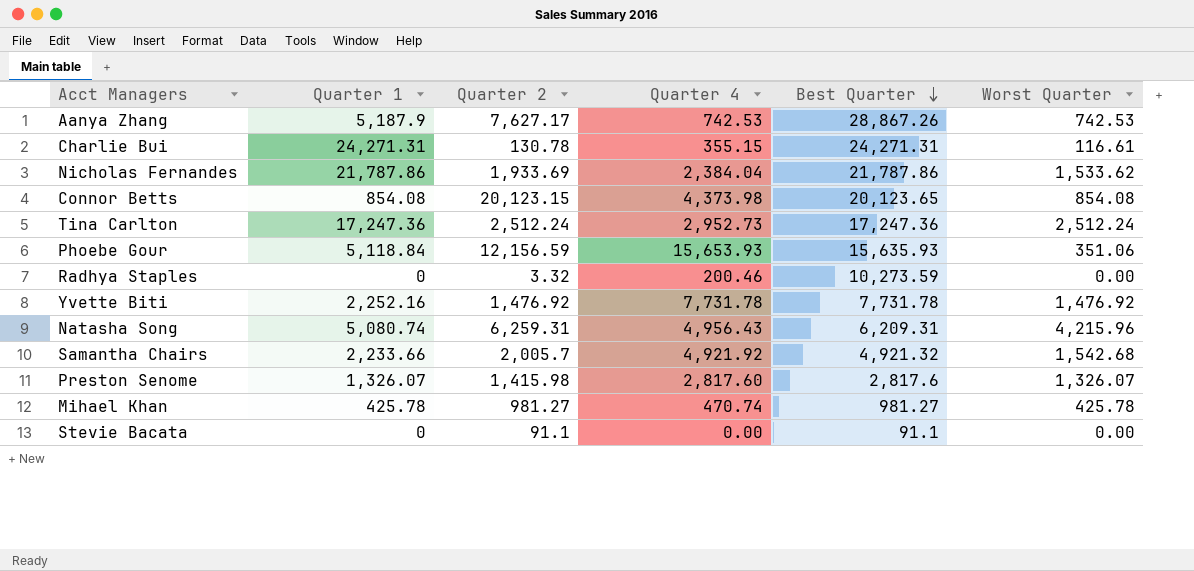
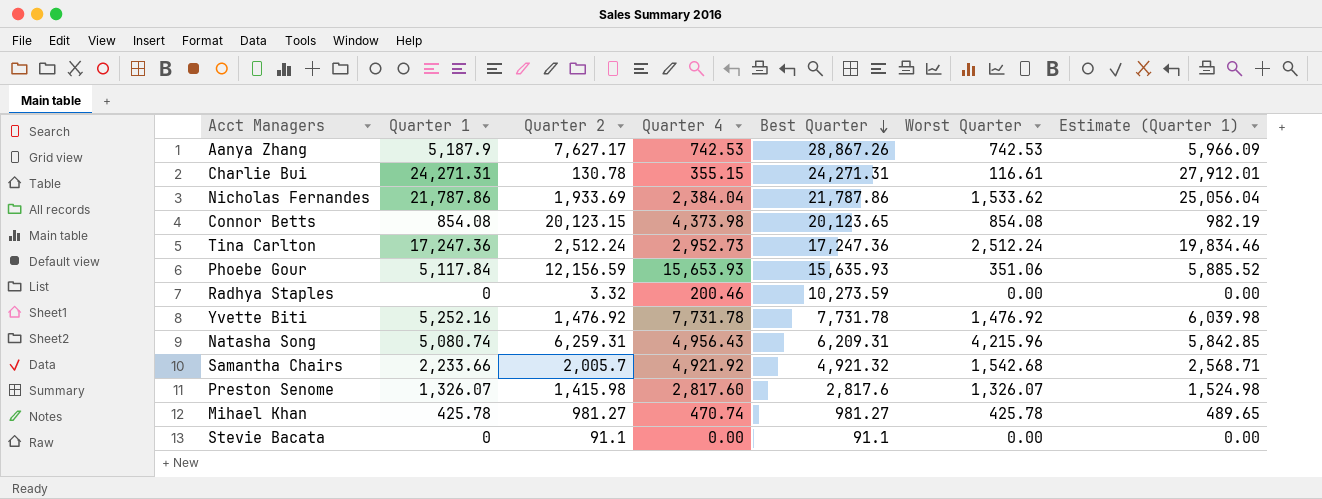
column Estimate (Quarter 1) | formula: none -> [Quarter 1] * 1.15
Phoebe Gour | Quarter 1: 5,118.84 -> 5,117.84
Yvette Biti | Quarter 1: 2,252.16 -> 5,252.16

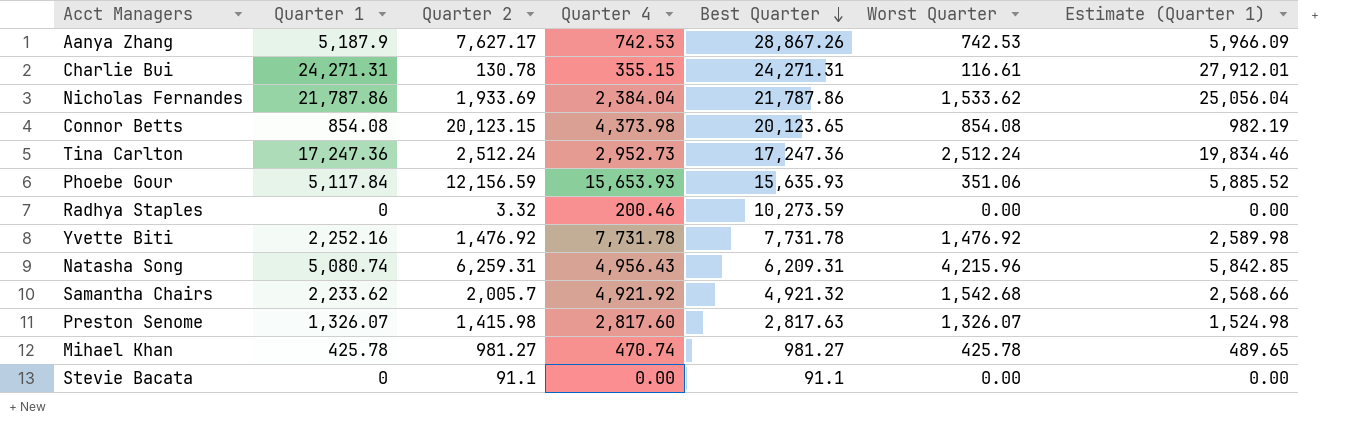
Yvette Biti | Quarter 1: 5,252.16 -> 2,252.16
Yvette Biti | Estimate (Quarter 1): 6,039.98 -> 2,589.98
Samantha Chairs | Quarter 1: 2,233.66 -> 2,233.62
Samantha Chairs | Estimate (Quarter 1): 2,568.71 -> 2,568.66
Preston Senome | Best Quarter: 2,817.6 -> 2,817.63

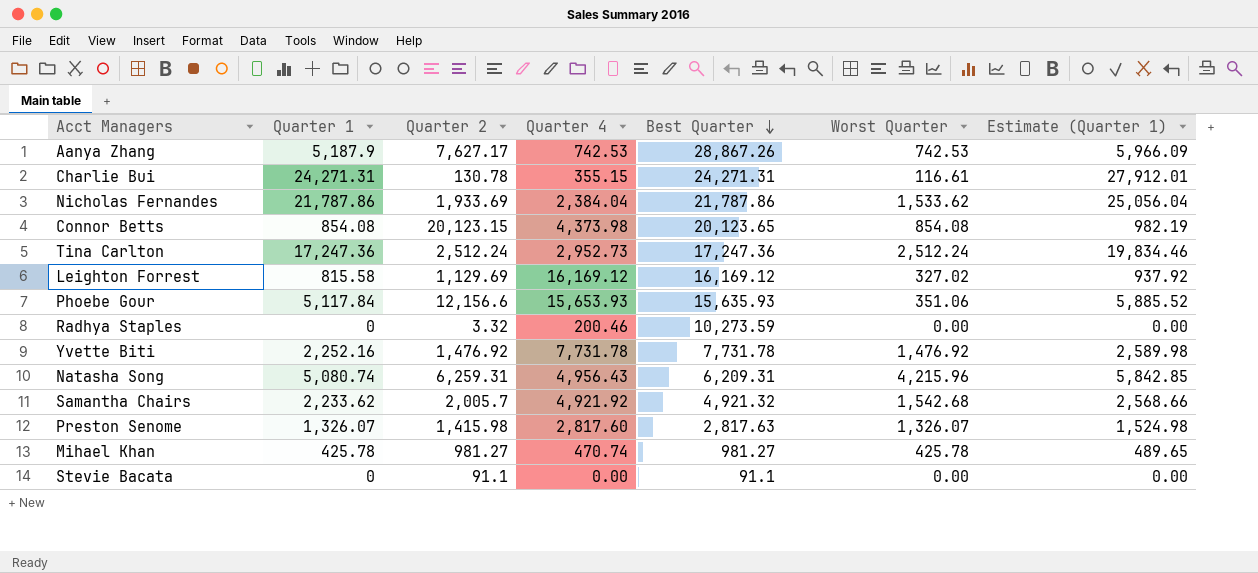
row Leighton Forrest: none -> 815.58 | 1,129.69 | 16,169.12 | 16,169.12 | 327.02 | 937.92
Phoebe Gour | Quarter 2: 12,156.59 -> 12,156.6

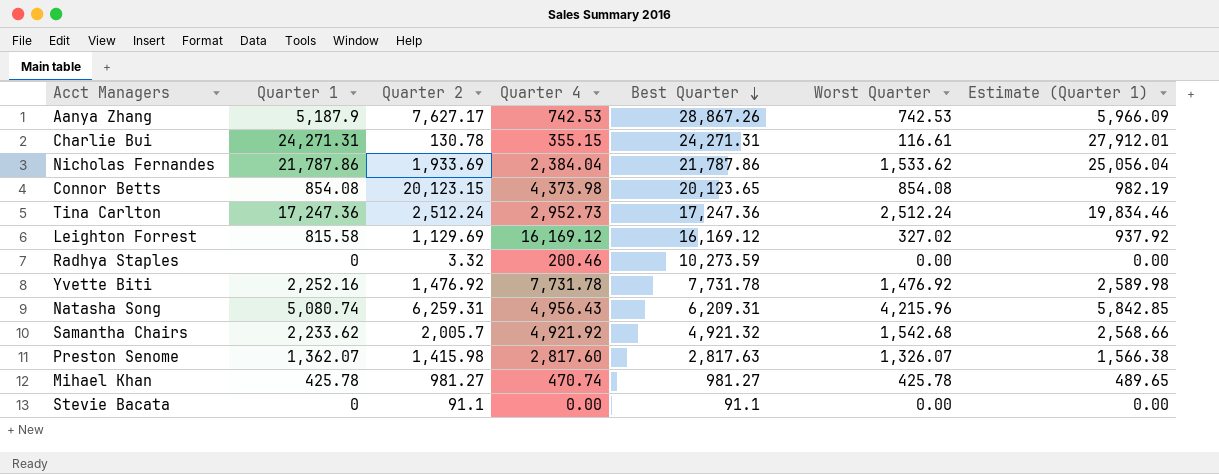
row Phoebe Gour: 5,117.84 | 12,156.6 | 15,653.93 | 15,635.93 | 351.06 | 5,885.52 -> none
Preston Senome | Quarter 1: 1,326.07 -> 1,362.07
Preston Senome | Estimate (Quarter 1): 1,524.98 -> 1,566.38

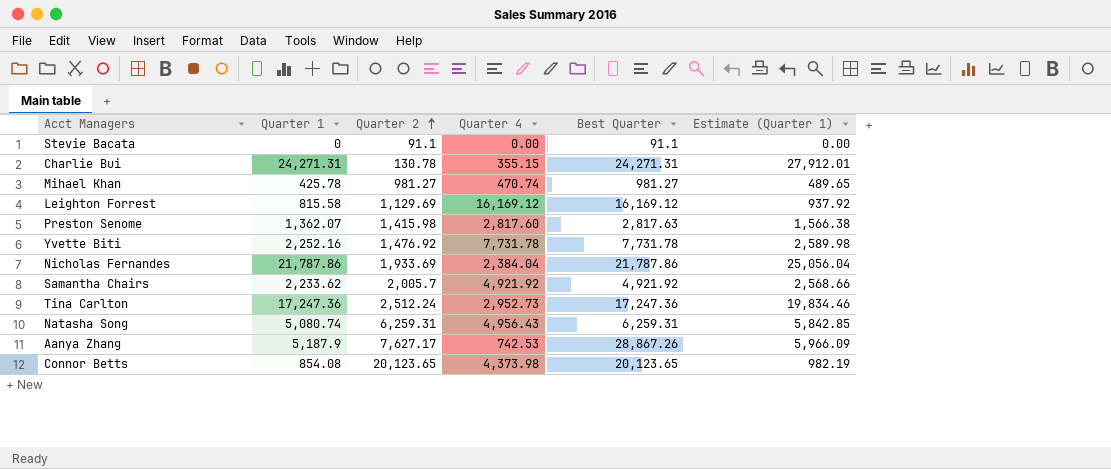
row order: Best Quarter descending -> Quarter 2 ascending
column Worst Quarter | position: 6 -> none
row Radhya Staples: 0 | 3.32 | 200.46 | 10,273.59 | 0.00 | 0.00 -> none
Samantha Chairs | Best Quarter: 4,921.32 -> 4,921.92
Natasha Song | Best Quarter: 6,209.31 -> 6,259.31
Connor Betts | Quarter 2: 20,123.15 -> 20,123.65

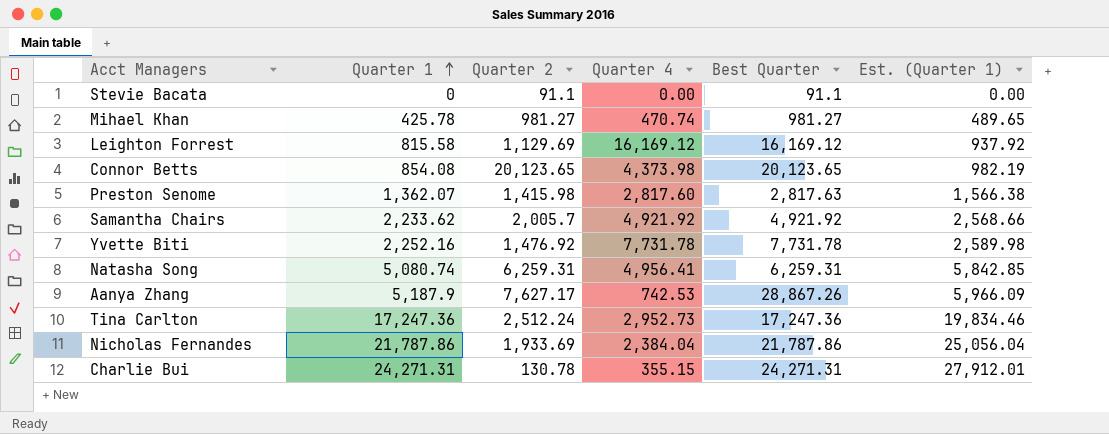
row order: Quarter 2 ascending -> Quarter 1 ascending
column name: Estimate (Quarter 1) -> Est. (Quarter 1)
Natasha Song | Quarter 4: 4,956.43 -> 4,956.41

